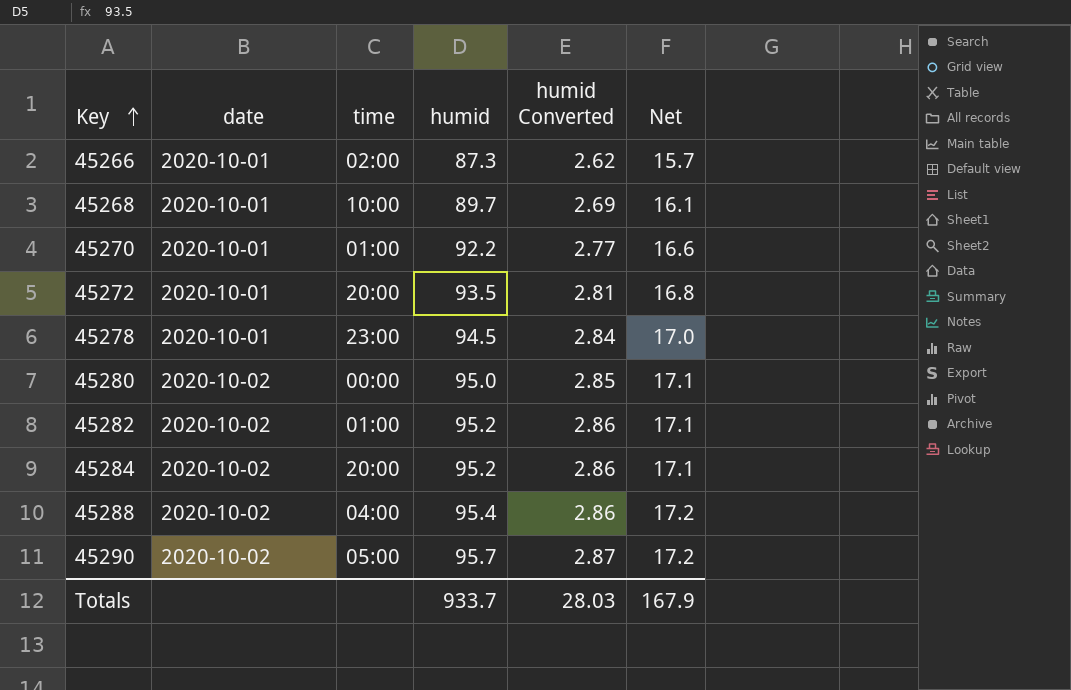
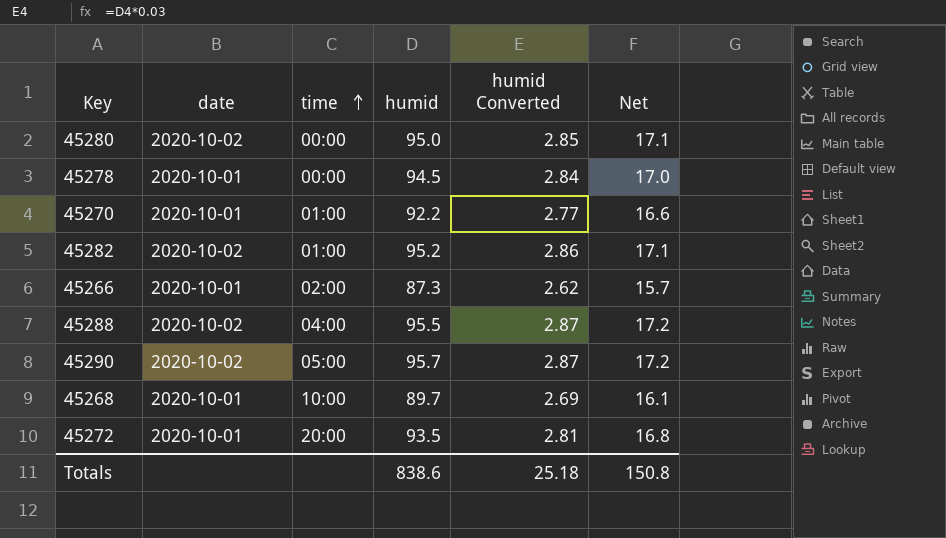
row order: Key ascending -> time ascending
row 45284: 2020-10-02 | 20:00 | 95.2 | 2.86 | 17.1 -> none
45278 | time: 23:00 -> 00:00
45288 | humid: 95.4 -> 95.5
45288 | humid Converted: 2.86 -> 2.87
Totals | humid: 933.7 -> 838.6
Totals | humid Converted: 28.03 -> 25.18
Totals | Net: 167.9 -> 150.8

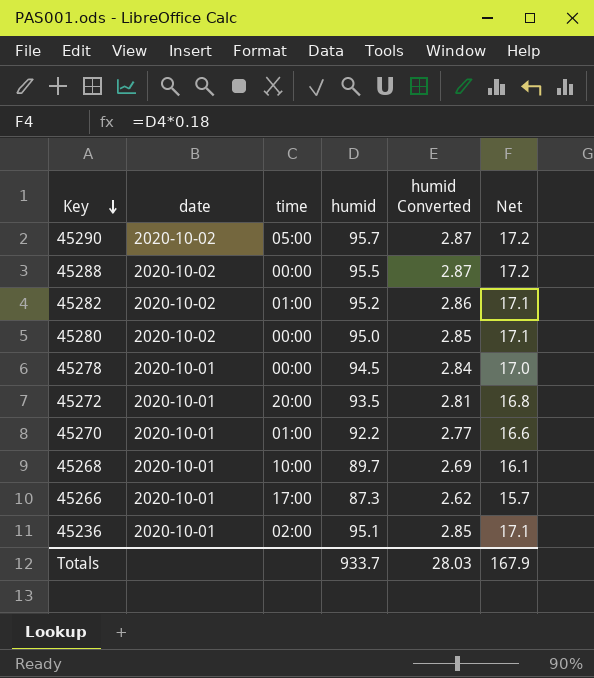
row order: time ascending -> Key descending
45288 | time: 04:00 -> 00:00
45266 | time: 02:00 -> 17:00
row 45236: none -> 2020-10-01 | 02:00 | 95.1 | 2.85 | 17.1
Totals | humid: 838.6 -> 933.7
Totals | humid Converted: 25.18 -> 28.03
Totals | Net: 150.8 -> 167.9

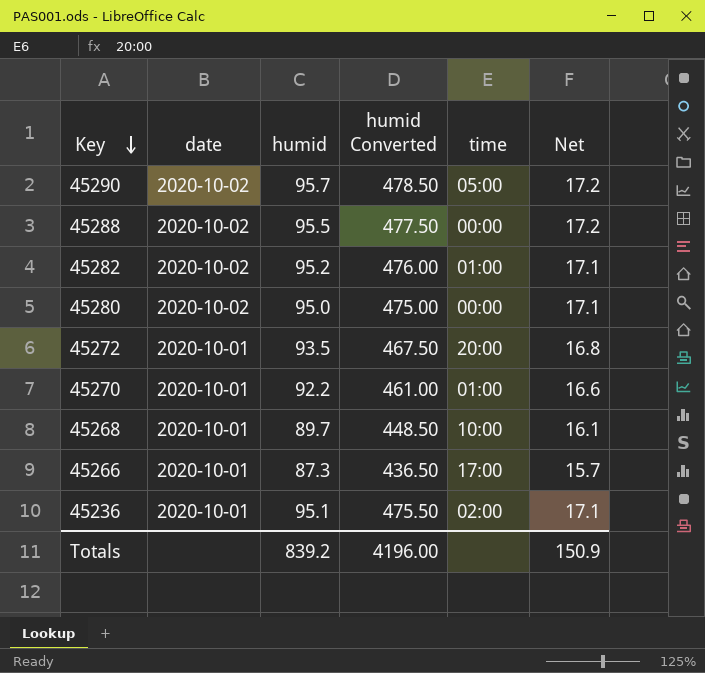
column humid Converted | formula: [humid] * 0.03 -> [humid] * 5
column time | position: 3 -> 5
row 45278: 2020-10-01 | 00:00 | 94.5 | 2.84 | 17.0 -> none
Totals | humid: 933.7 -> 839.2
Totals | humid Converted: 28.03 -> 4196.00
Totals | Net: 167.9 -> 150.9

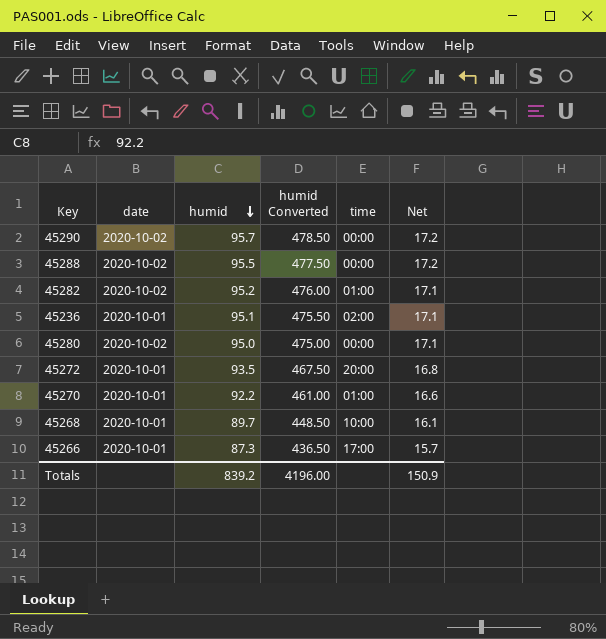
row order: Key descending -> humid descending
45290 | time: 05:00 -> 00:00

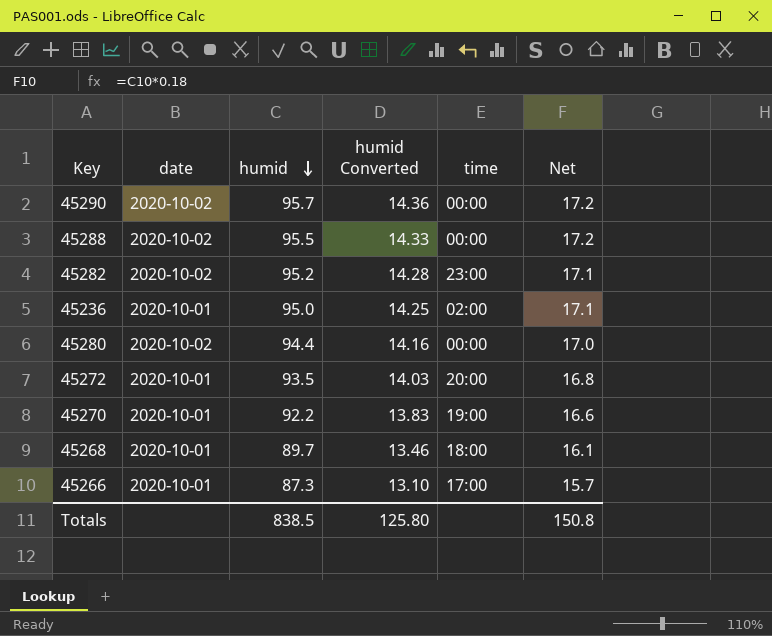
column humid Converted | formula: [humid] * 5 -> [humid] * 0.15
45282 | time: 01:00 -> 23:00
45236 | humid: 95.1 -> 95.0
45280 | humid: 95.0 -> 94.4
45280 | Net: 17.1 -> 17.0
45270 | time: 01:00 -> 19:00
45268 | time: 10:00 -> 18:00
Totals | humid: 839.2 -> 838.5
Totals | humid Converted: 4196.00 -> 125.80
Totals | Net: 150.9 -> 150.8

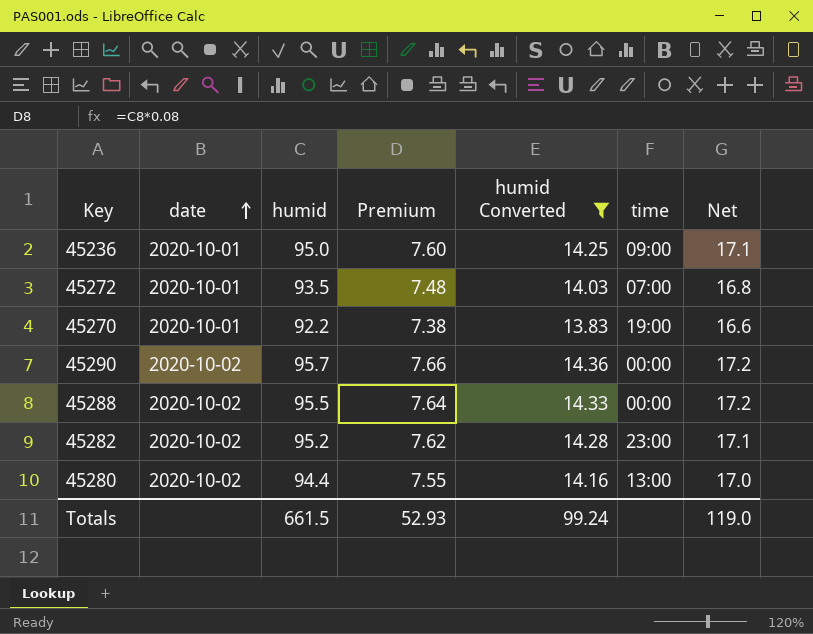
filter: none -> humid Converted >= 13.83
row order: humid descending -> date ascending
column Premium | formula: none -> [humid] * 0.08
45236 | time: 02:00 -> 09:00
45272 | time: 20:00 -> 07:00
45280 | time: 00:00 -> 13:00
Totals | humid: 838.5 -> 661.5
Totals | humid Converted: 125.80 -> 99.24
Totals | Net: 150.8 -> 119.0

